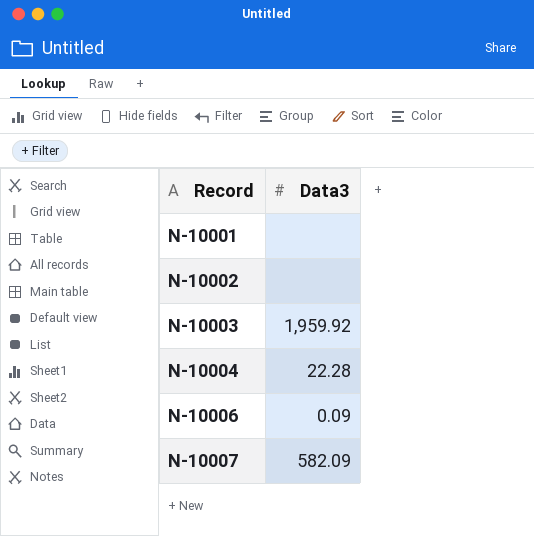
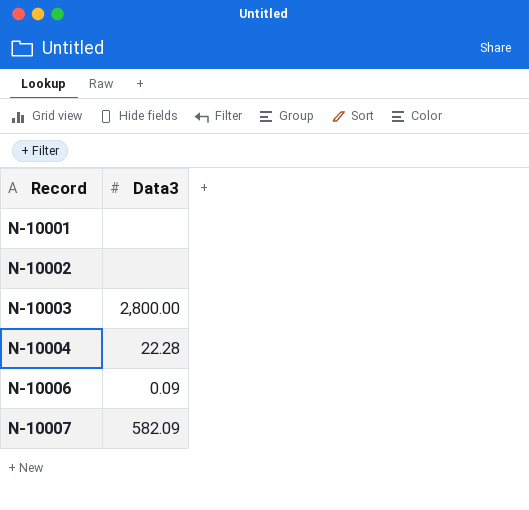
N-10003 | Data3: 1,959.92 -> 2,800.00

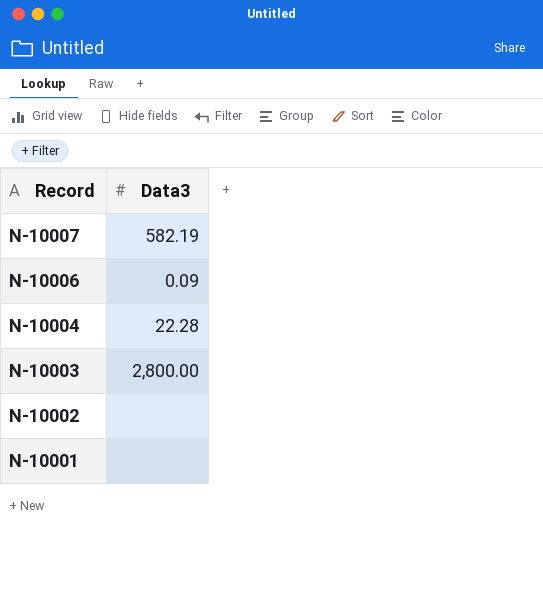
row order: Record ascending -> Record descending
N-10007 | Data3: 582.09 -> 582.19

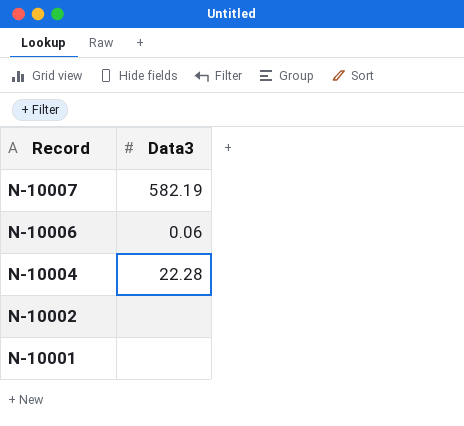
row N-10003: 2,800.00 -> none
N-10006 | Data3: 0.09 -> 0.06

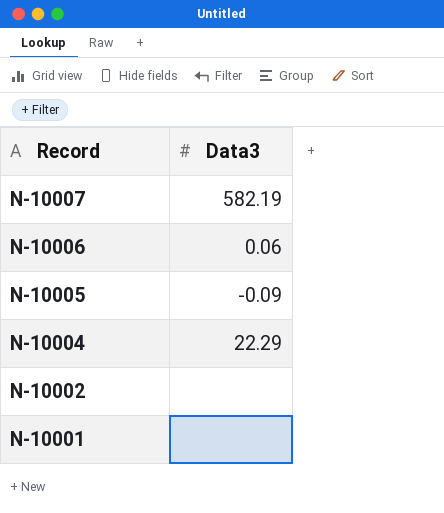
row N-10005: none -> -0.09
N-10004 | Data3: 22.28 -> 22.29

